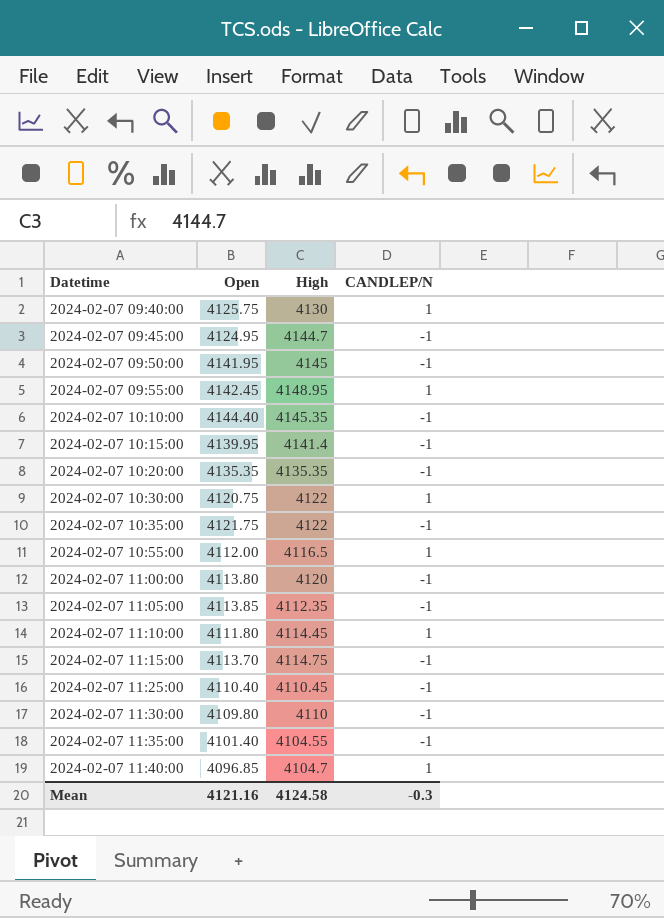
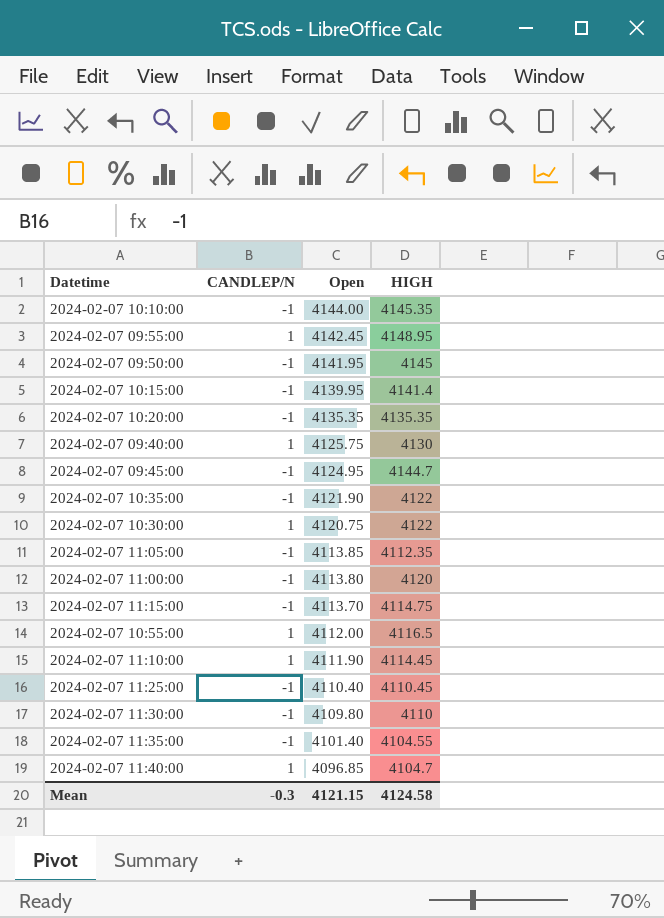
row order: Datetime ascending -> Open descending
column CANDLEP/N | position: 4 -> 2
column name: High -> HIGH
2024-02-07 10:10:00 | Open: 4144.40 -> 4144.00
2024-02-07 10:35:00 | Open: 4121.75 -> 4121.90
2024-02-07 11:10:00 | Open: 4111.80 -> 4111.90
Mean | Open: 4121.16 -> 4121.15

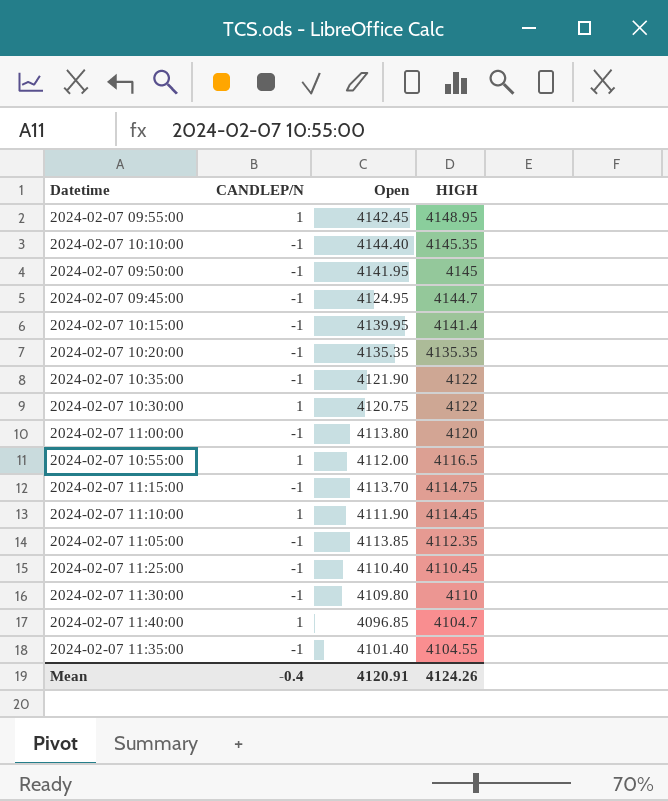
row order: Open descending -> HIGH descending
row 2024-02-07 09:40:00: 1 | 4125.75 | 4130 -> none
2024-02-07 10:10:00 | Open: 4144.00 -> 4144.40
Mean | CANDLEP/N: -0.3 -> -0.4
Mean | Open: 4121.15 -> 4120.91
Mean | HIGH: 4124.58 -> 4124.26

